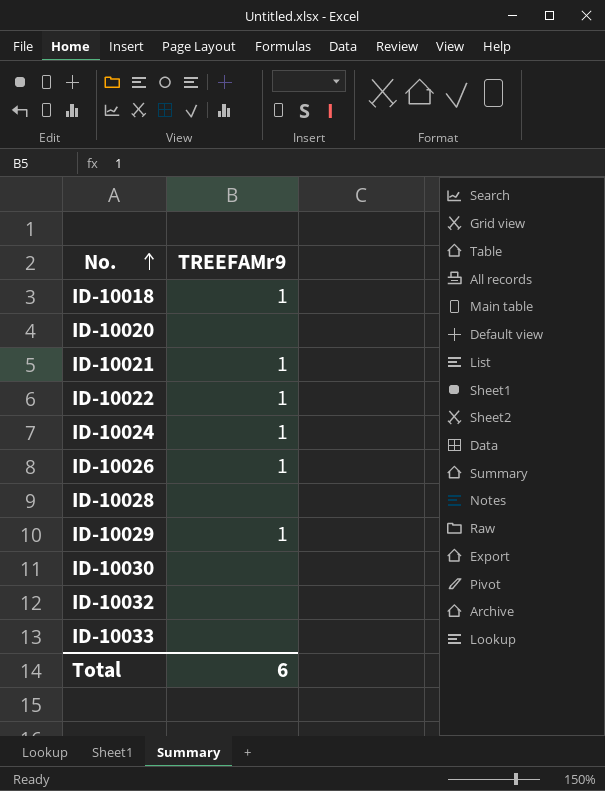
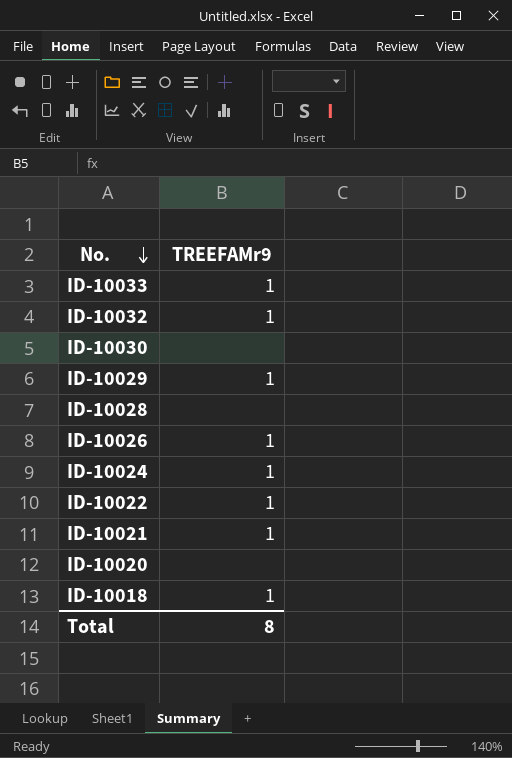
row order: No. ascending -> No. descending
ID-10033 | TREEFAMr9: none -> 1
ID-10032 | TREEFAMr9: none -> 1
Total | TREEFAMr9: 6 -> 8

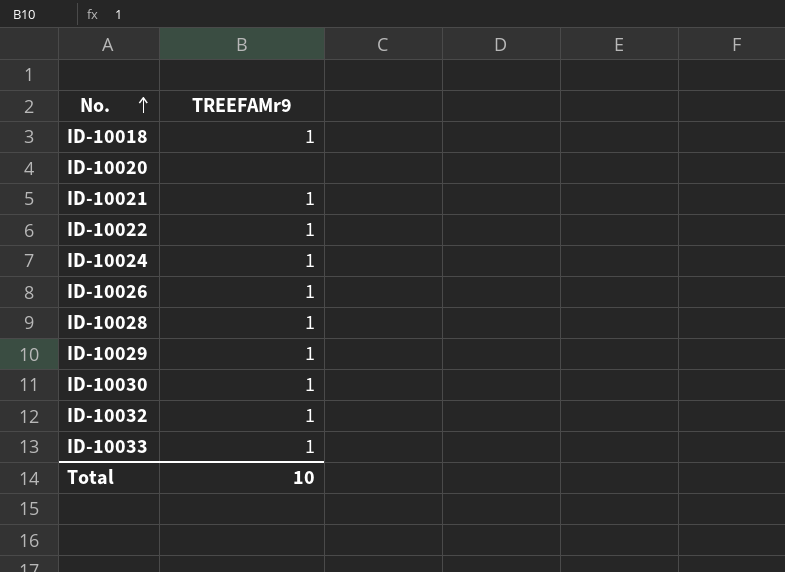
row order: No. descending -> No. ascending
ID-10028 | TREEFAMr9: none -> 1
ID-10030 | TREEFAMr9: none -> 1
Total | TREEFAMr9: 8 -> 10

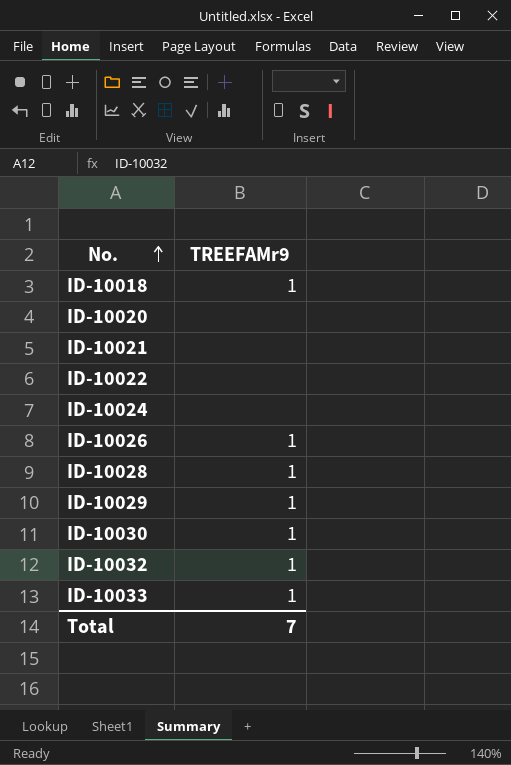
ID-10021 | TREEFAMr9: 1 -> none
ID-10022 | TREEFAMr9: 1 -> none
ID-10024 | TREEFAMr9: 1 -> none
Total | TREEFAMr9: 10 -> 7

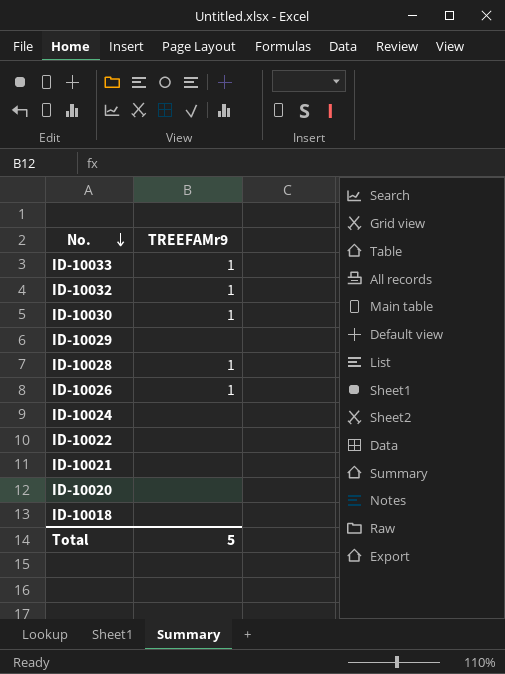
row order: No. ascending -> No. descending
ID-10029 | TREEFAMr9: 1 -> none
ID-10018 | TREEFAMr9: 1 -> none
Total | TREEFAMr9: 7 -> 5

